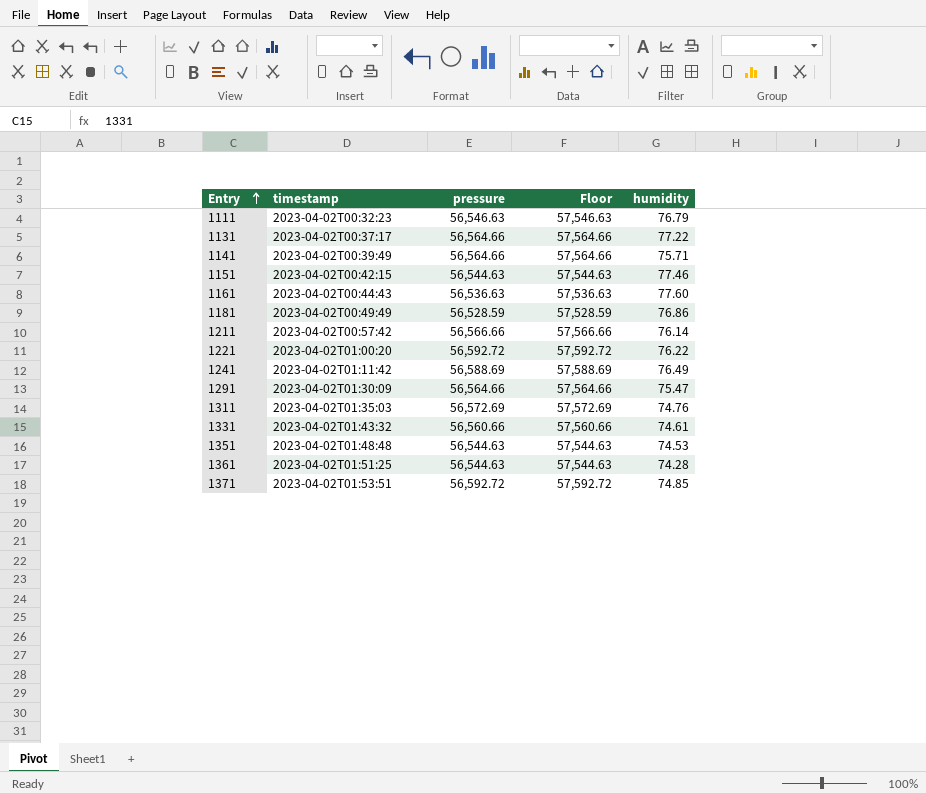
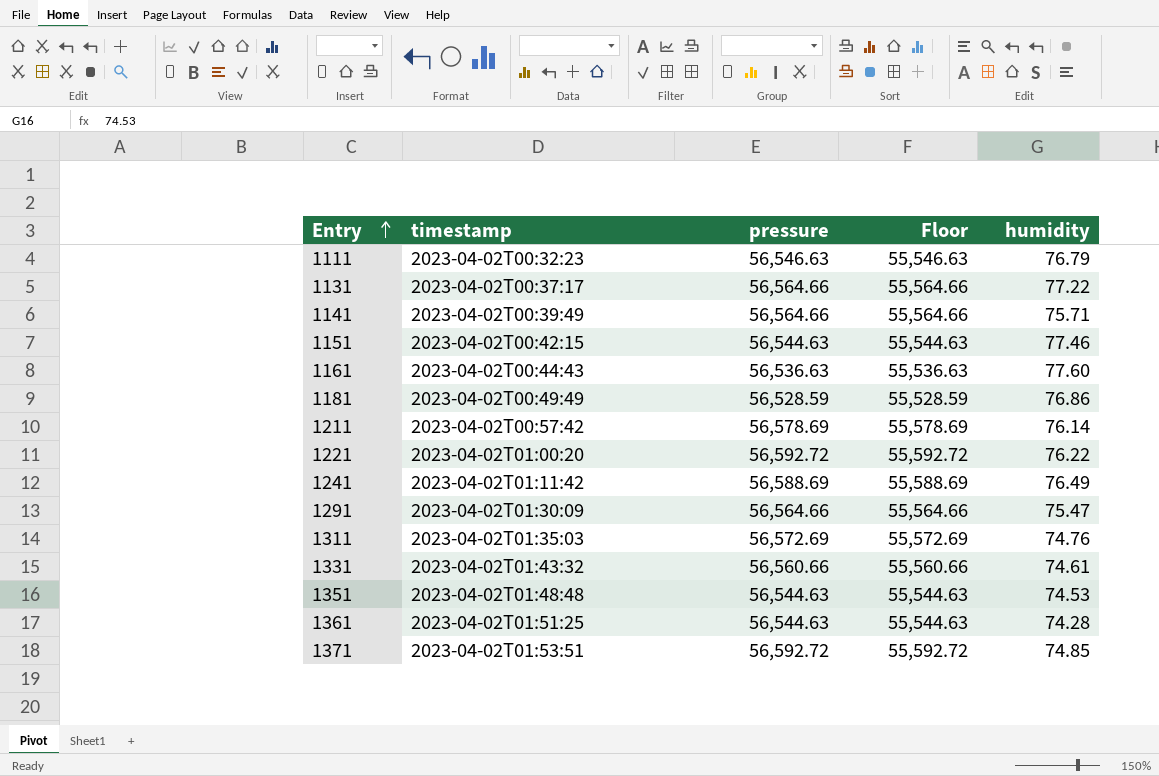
column Floor | formula: [pressure] + 1000 -> [pressure] - 1000
1211 | pressure: 56,566.66 -> 56,578.69

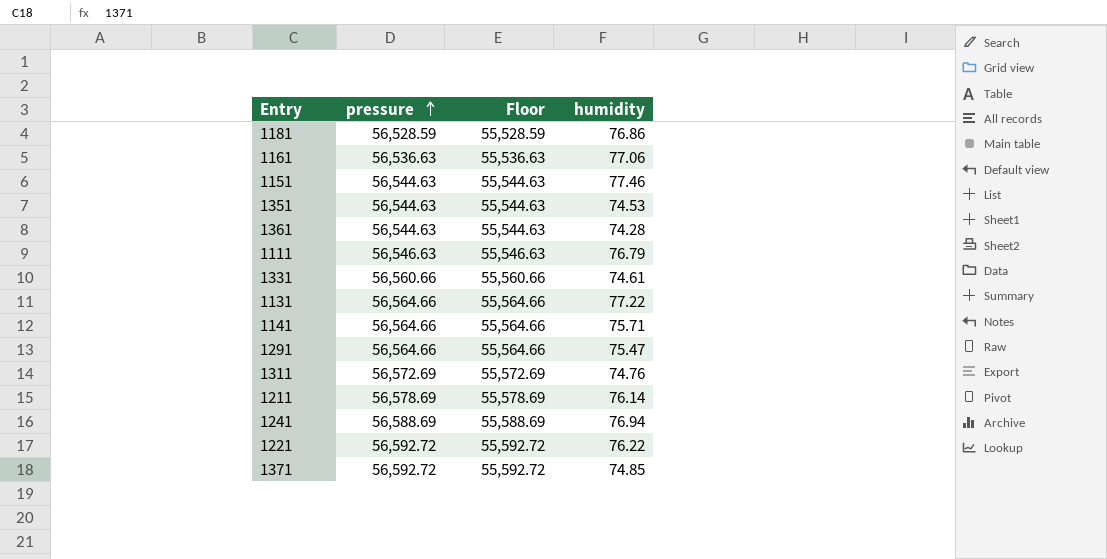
row order: Entry ascending -> pressure ascending
column timestamp | position: 2 -> none
1161 | humidity: 77.60 -> 77.06
1241 | humidity: 76.49 -> 76.94

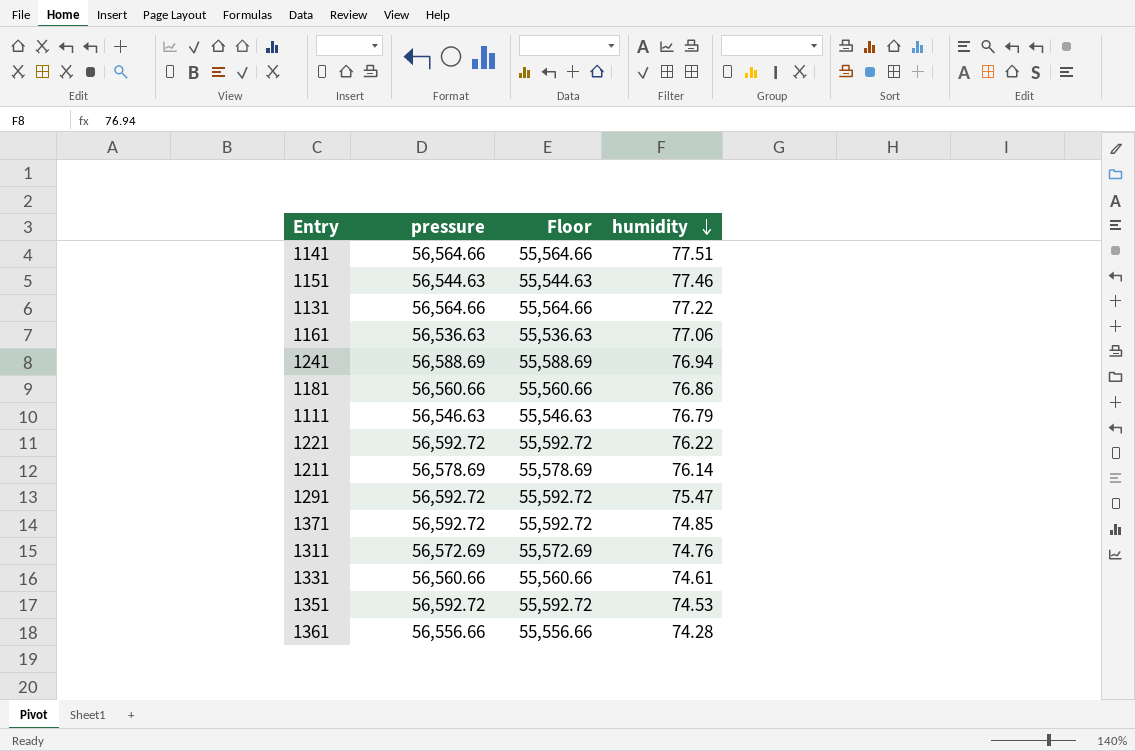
row order: pressure ascending -> humidity descending
1141 | humidity: 75.71 -> 77.51
1181 | pressure: 56,528.59 -> 56,560.66
1181 | Floor: 55,528.59 -> 55,560.66
1291 | pressure: 56,564.66 -> 56,592.72
1291 | Floor: 55,564.66 -> 55,592.72
1351 | pressure: 56,544.63 -> 56,592.72
1351 | Floor: 55,544.63 -> 55,592.72
1361 | pressure: 56,544.63 -> 56,556.66
1361 | Floor: 55,544.63 -> 55,556.66

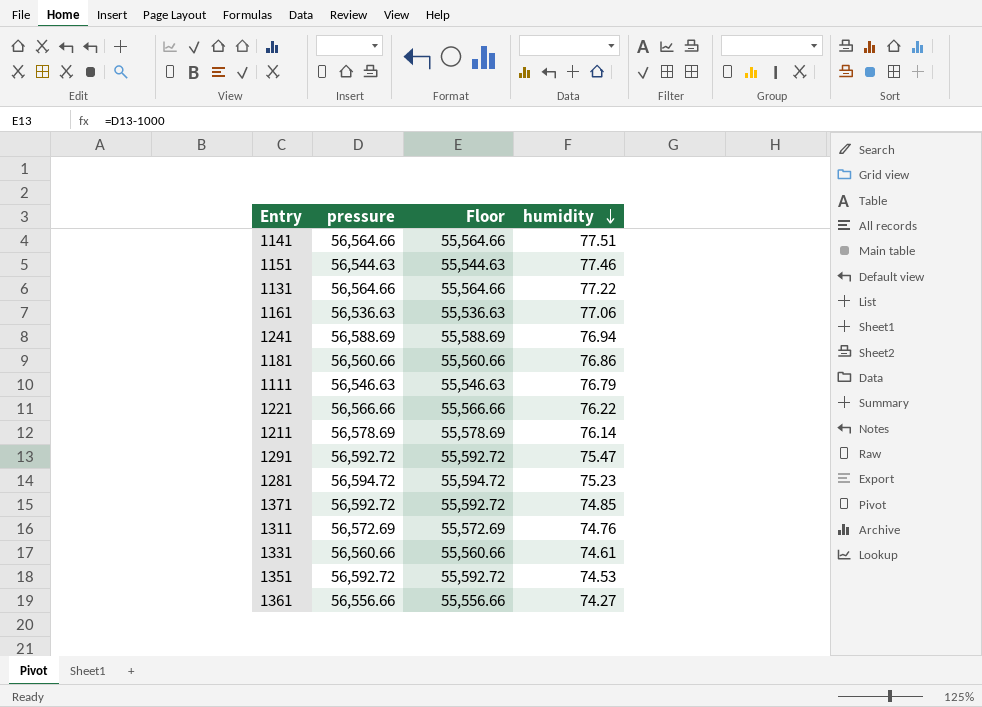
1221 | pressure: 56,592.72 -> 56,566.66
1221 | Floor: 55,592.72 -> 55,566.66
row 1281: none -> 56,594.72 | 55,594.72 | 75.23
1361 | humidity: 74.28 -> 74.27

